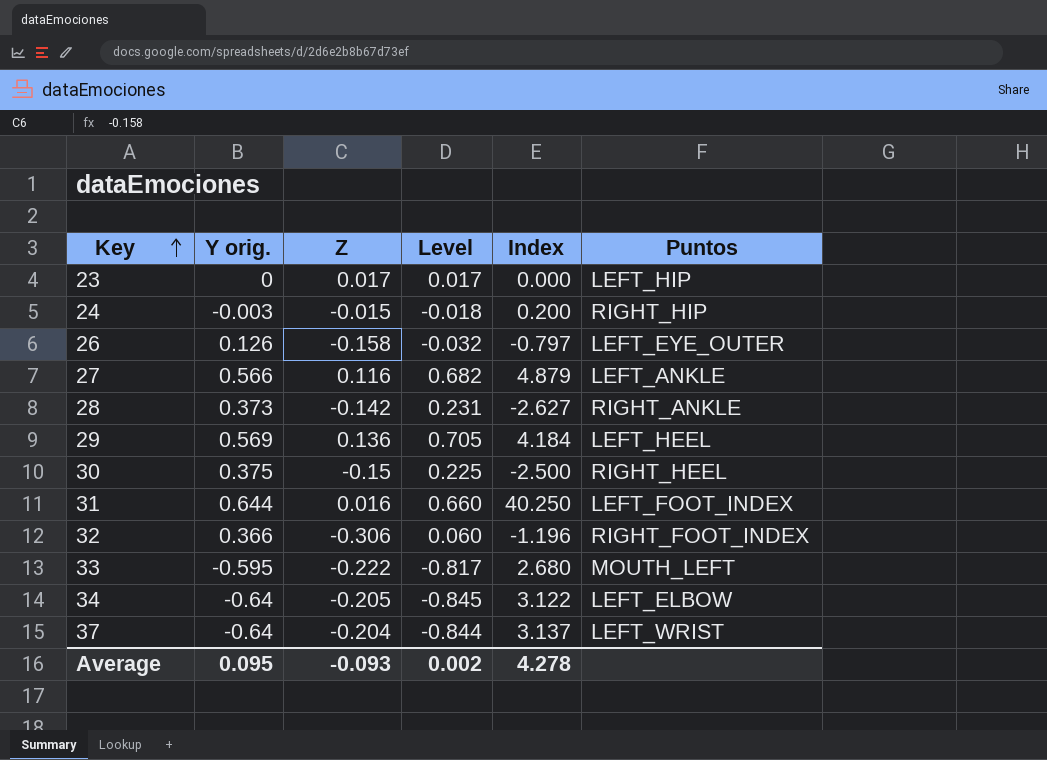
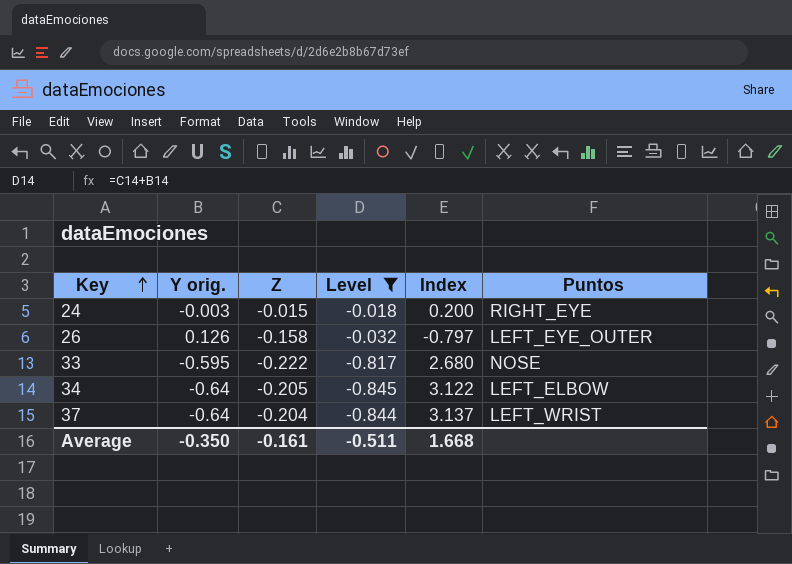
filter: none -> Level <= -0.018
24 | Puntos: RIGHT_HIP -> RIGHT_EYE
33 | Puntos: MOUTH_LEFT -> NOSE
Average | Y orig.: 0.095 -> -0.350
Average | Z: -0.093 -> -0.161
Average | Level: 0.002 -> -0.511
Average | Index: 4.278 -> 1.668

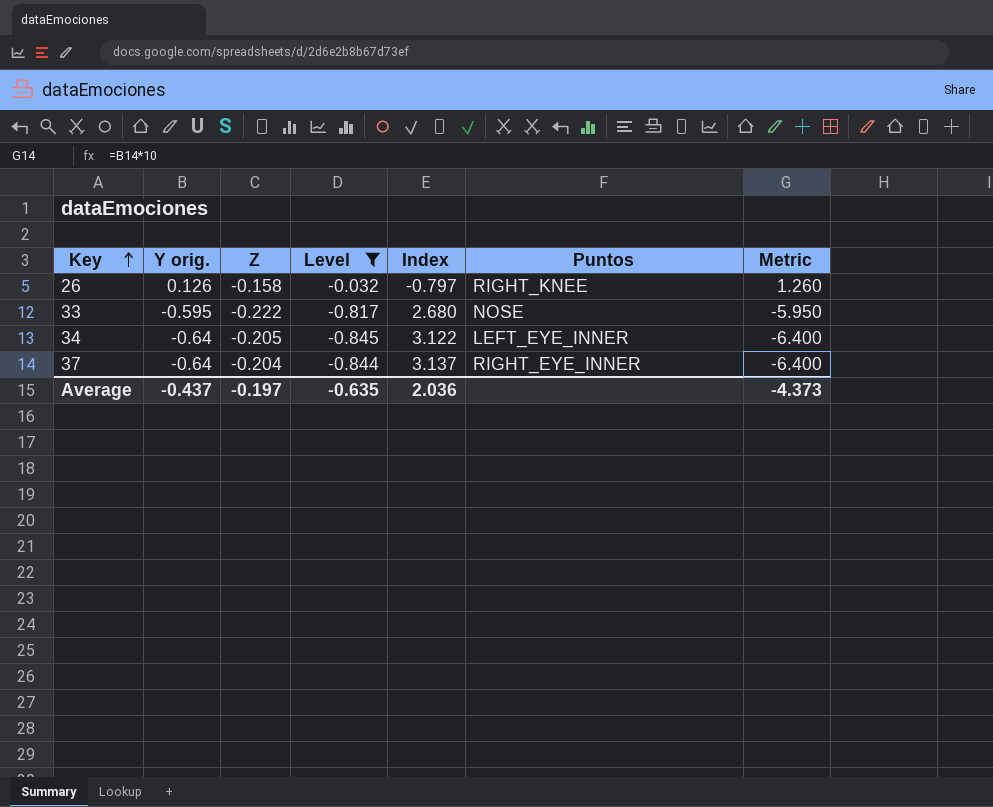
column Metric | formula: none -> [Y orig.] * 10
row 24: -0.003 | -0.015 | -0.018 | 0.200 | RIGHT_EYE -> none
26 | Puntos: LEFT_EYE_OUTER -> RIGHT_KNEE
34 | Puntos: LEFT_ELBOW -> LEFT_EYE_INNER
37 | Puntos: LEFT_WRIST -> RIGHT_EYE_INNER
Average | Y orig.: -0.350 -> -0.437
Average | Z: -0.161 -> -0.197
Average | Level: -0.511 -> -0.635
Average | Index: 1.668 -> 2.036

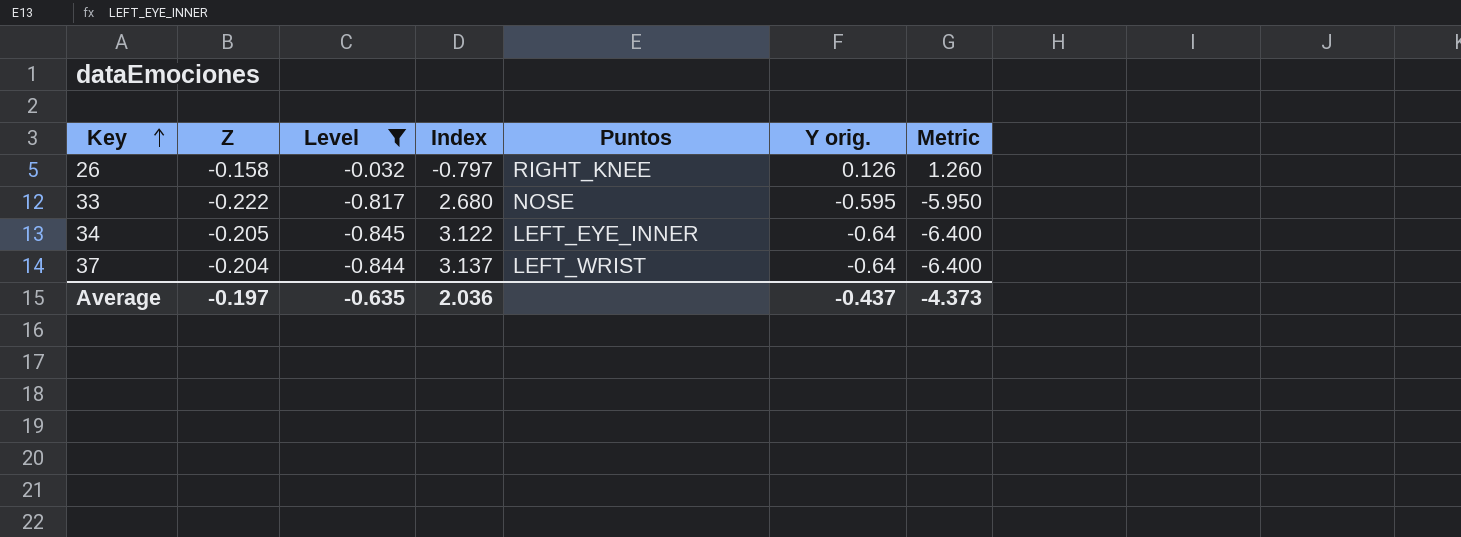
column Y orig. | position: 2 -> 6
37 | Puntos: RIGHT_EYE_INNER -> LEFT_WRIST

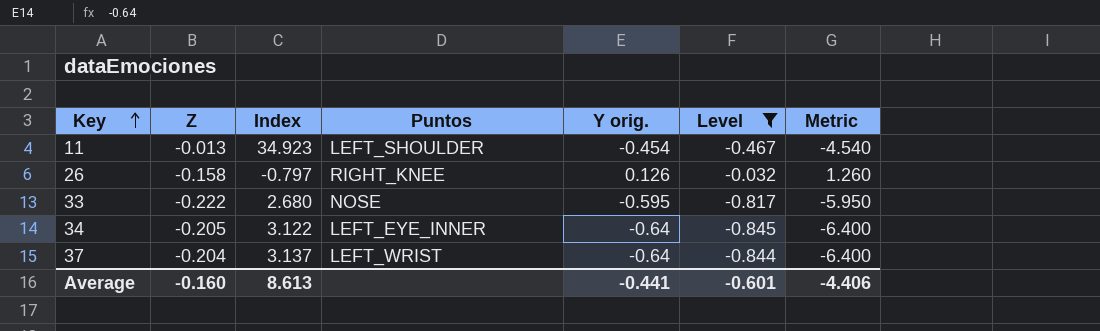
column Level | position: 3 -> 6
row 11: none -> -0.013 | 34.923 | LEFT_SHOULDER | -0.454 | -0.467 | -4.540
Average | Z: -0.197 -> -0.160
Average | Index: 2.036 -> 8.613
Average | Y orig.: -0.437 -> -0.441
Average | Level: -0.635 -> -0.601
Average | Metric: -4.373 -> -4.406

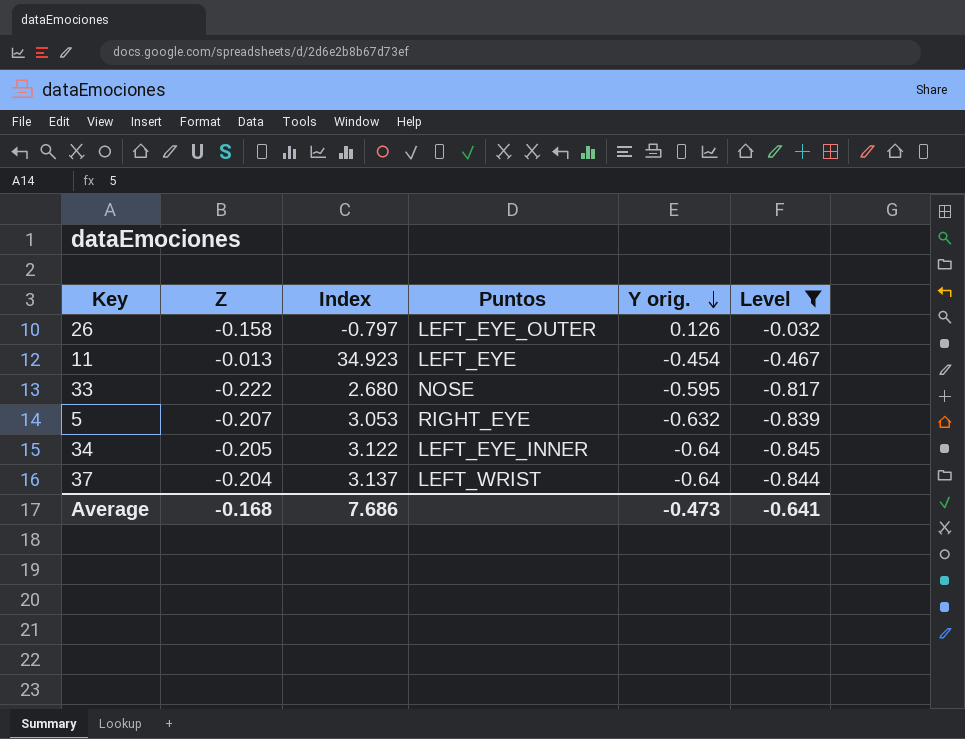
row order: Key ascending -> Y orig. descending
column Metric | formula: [Y orig.] * 10 -> none
26 | Puntos: RIGHT_KNEE -> LEFT_EYE_OUTER
11 | Puntos: LEFT_SHOULDER -> LEFT_EYE
row 5: none -> -0.207 | 3.053 | RIGHT_EYE | -0.632 | -0.839
Average | Z: -0.160 -> -0.168
Average | Index: 8.613 -> 7.686
Average | Y orig.: -0.441 -> -0.473
Average | Level: -0.601 -> -0.641

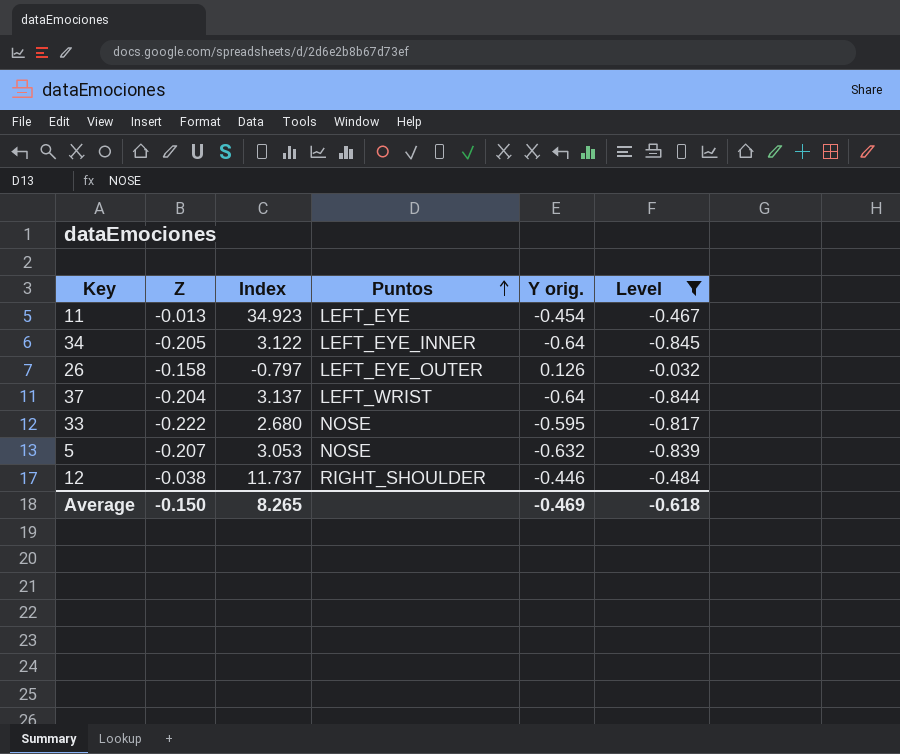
row order: Y orig. descending -> Puntos ascending
5 | Puntos: RIGHT_EYE -> NOSE
row 12: none -> -0.038 | 11.737 | RIGHT_SHOULDER | -0.446 | -0.484
Average | Z: -0.168 -> -0.150
Average | Index: 7.686 -> 8.265
Average | Y orig.: -0.473 -> -0.469
Average | Level: -0.641 -> -0.618

